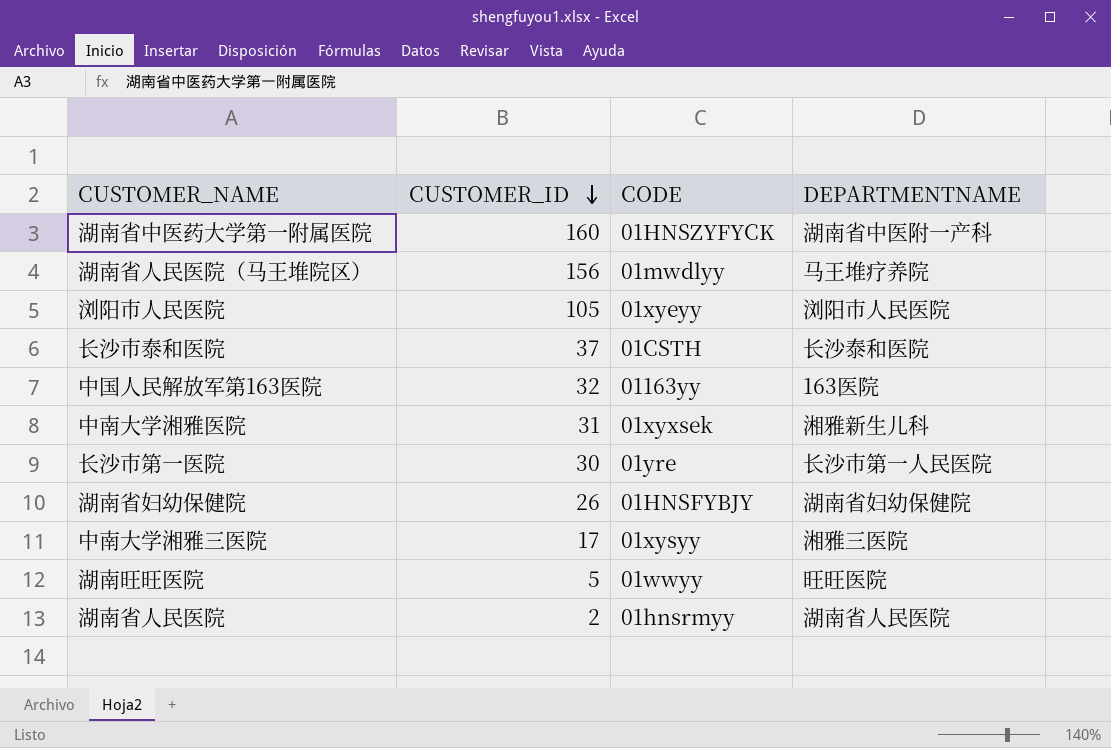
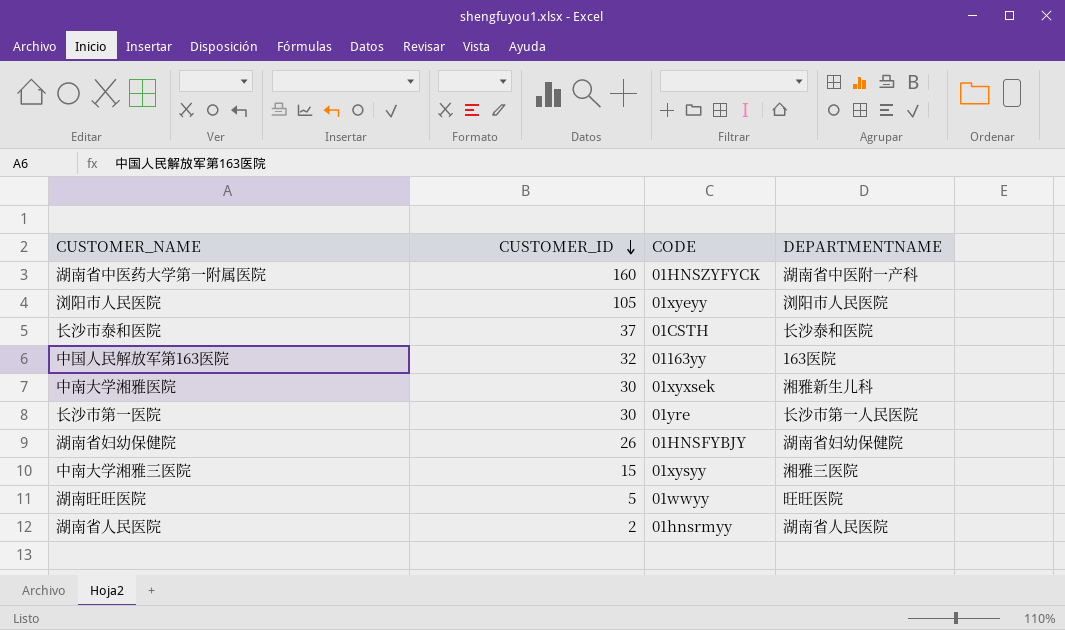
row 湖南省人民医院（马王堆院区）: 156 | 01mwdlyy | 马王堆疗养院 -> none
中南大学湘雅医院 | CUSTOMER_ID: 31 -> 30
中南大学湘雅三医院 | CUSTOMER_ID: 17 -> 15

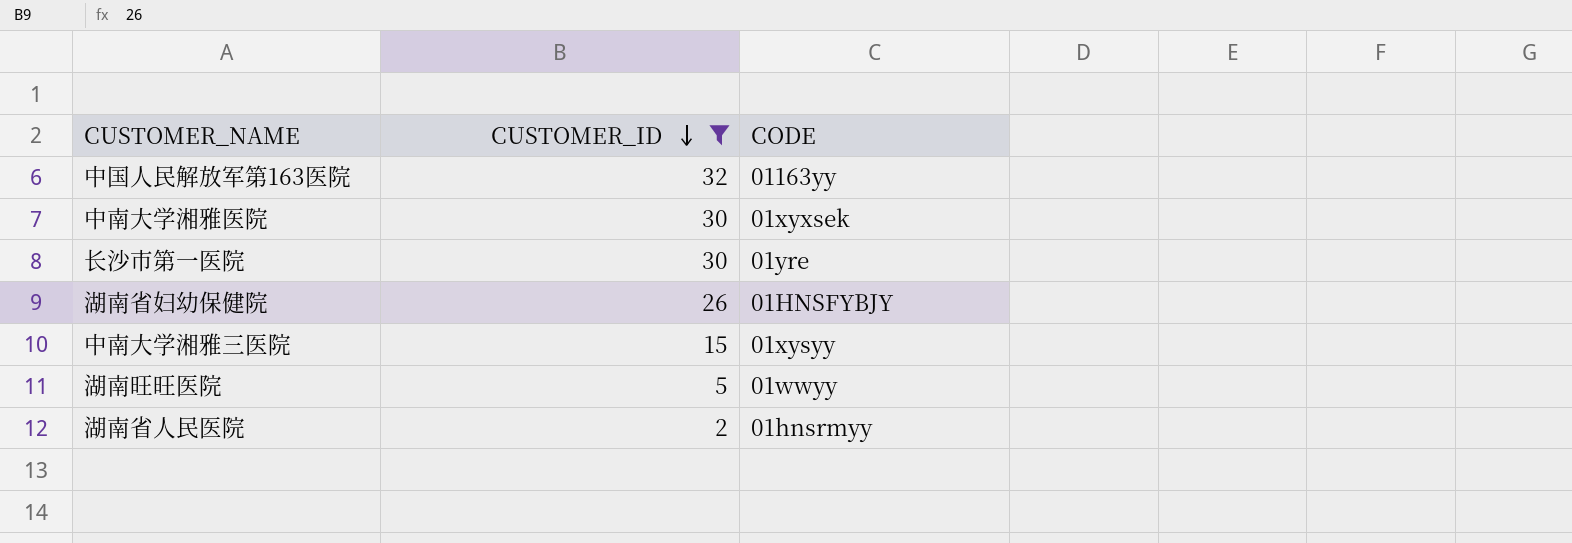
filter: none -> CUSTOMER_ID <= 32
column DEPARTMENTNAME | position: 4 -> none

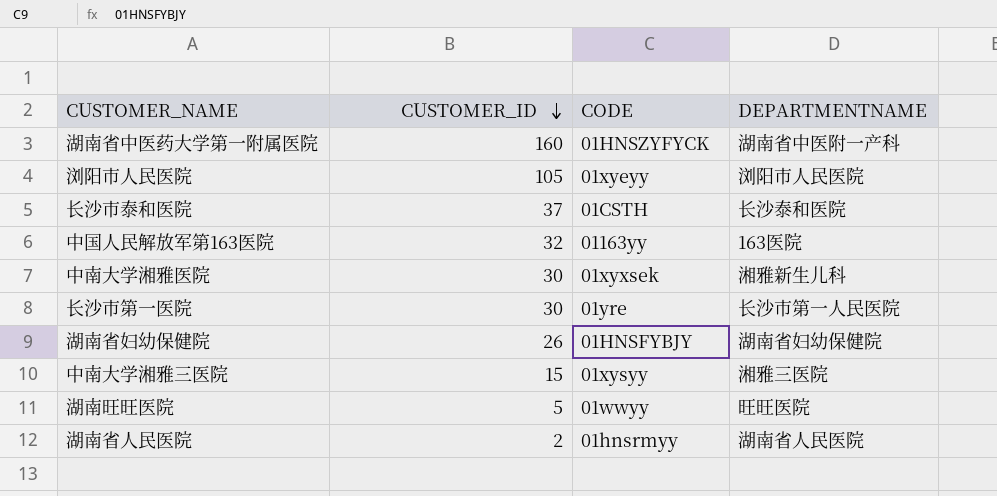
filter: CUSTOMER_ID <= 32 -> none
column DEPARTMENTNAME | position: none -> 4

